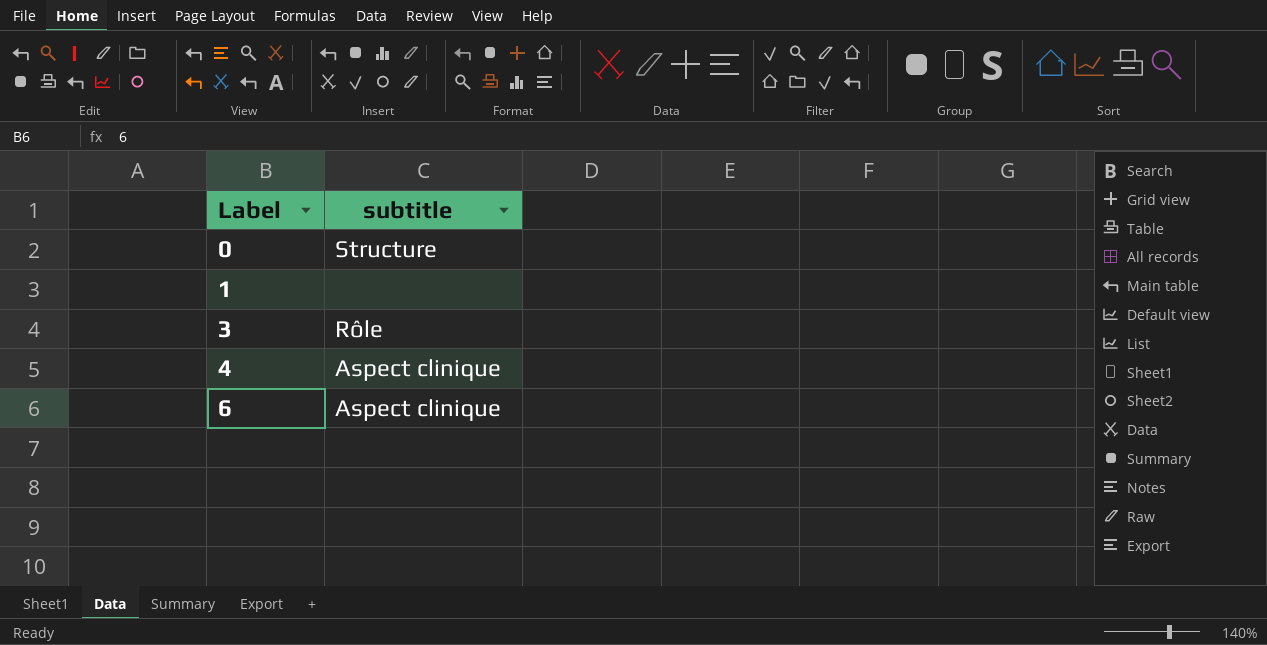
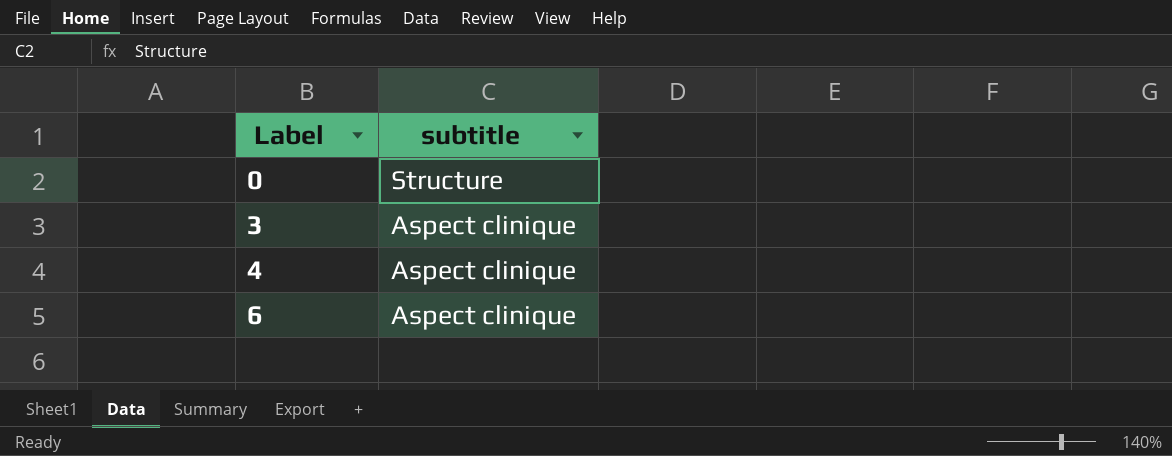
row 1: none -> none
3 | subtitle: Rôle -> Aspect clinique

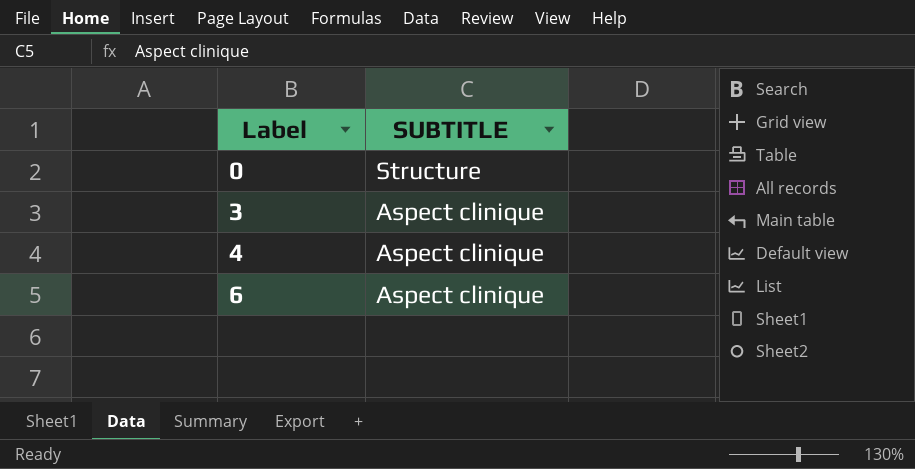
column name: subtitle -> SUBTITLE

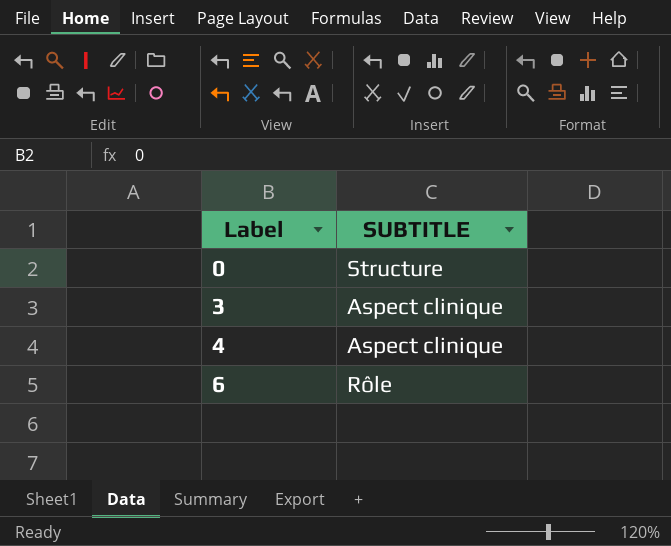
6 | SUBTITLE: Aspect clinique -> Rôle

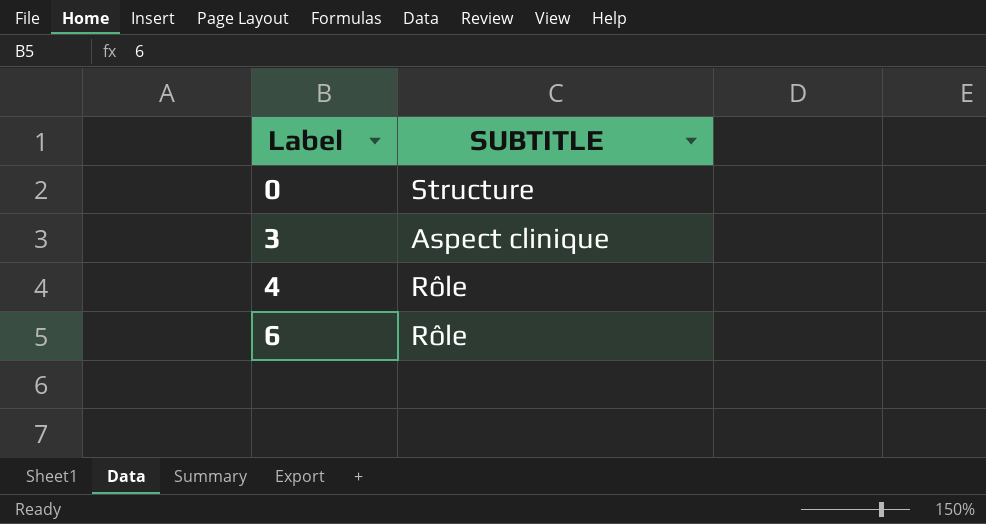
4 | SUBTITLE: Aspect clinique -> Rôle

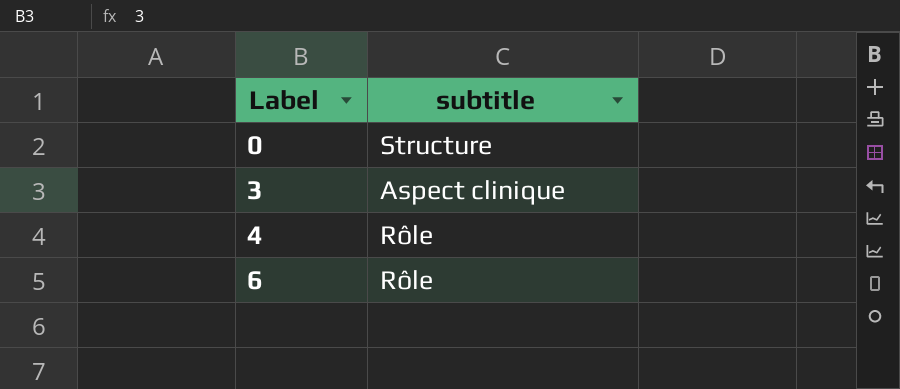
column name: SUBTITLE -> subtitle

